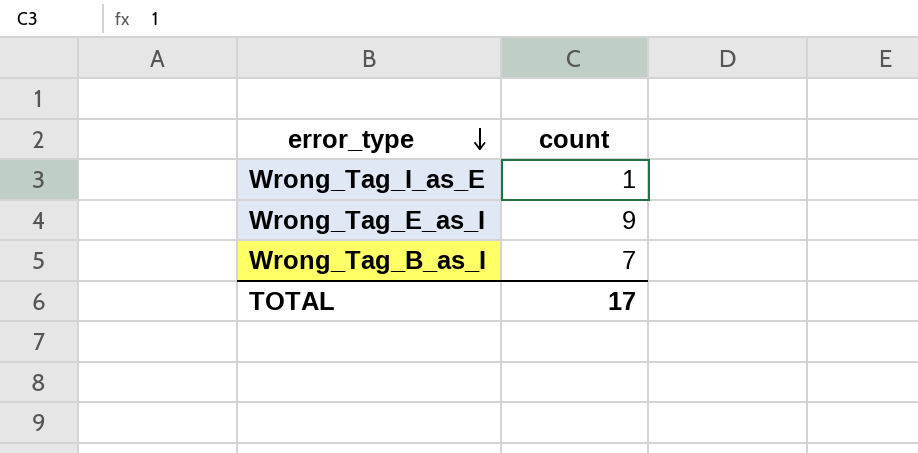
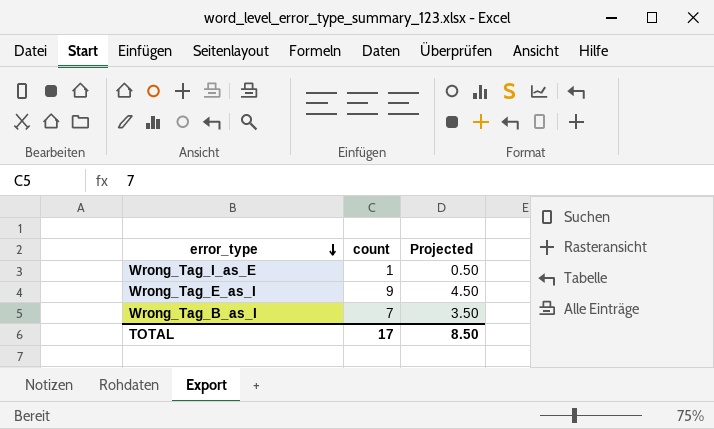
column Projected | formula: none -> [count] * 0.5

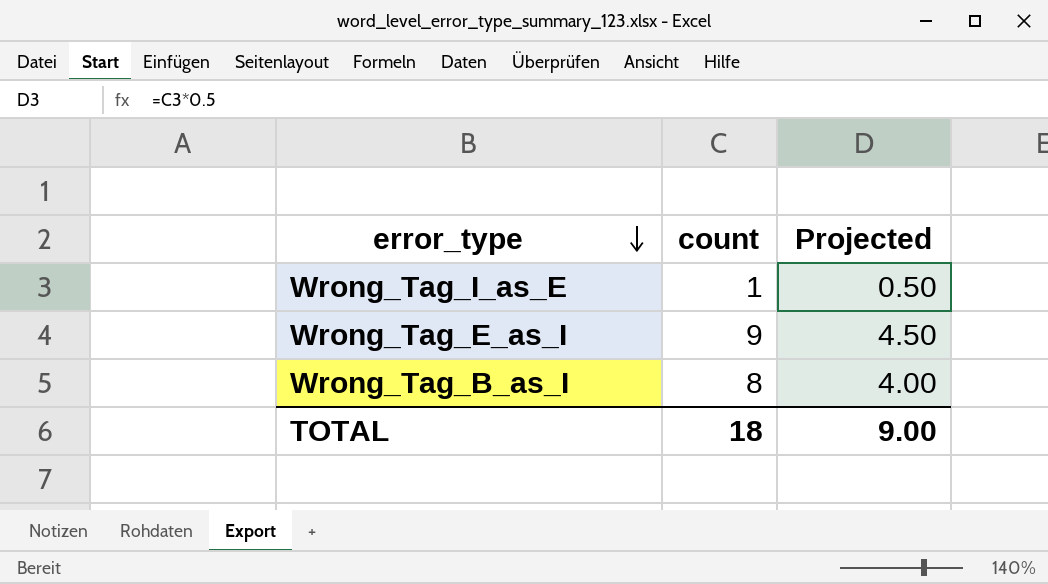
Wrong_Tag_B_as_I | count: 7 -> 8
Wrong_Tag_B_as_I | Projected: 3.50 -> 4.00
TOTAL | count: 17 -> 18
TOTAL | Projected: 8.50 -> 9.00

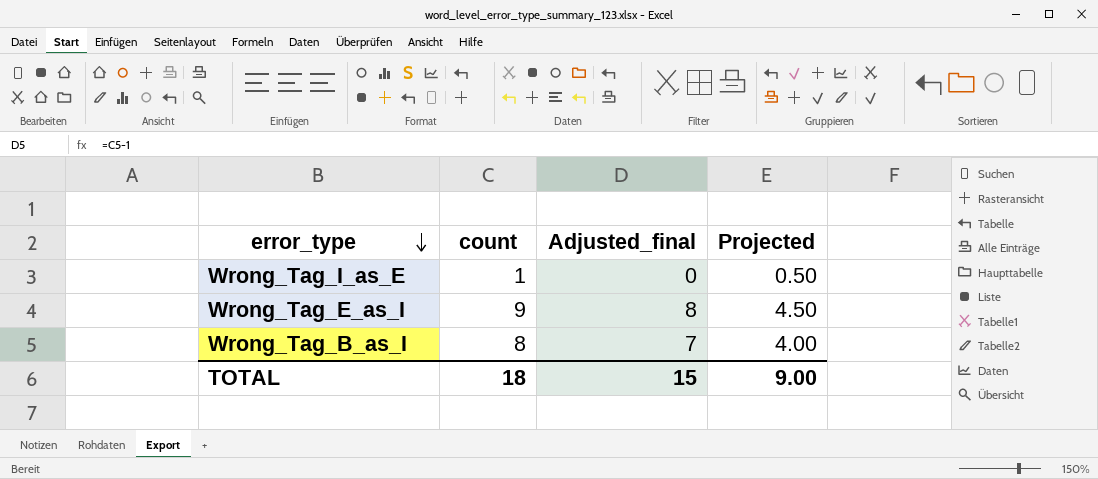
column Adjusted_final | formula: none -> [count] - 1

